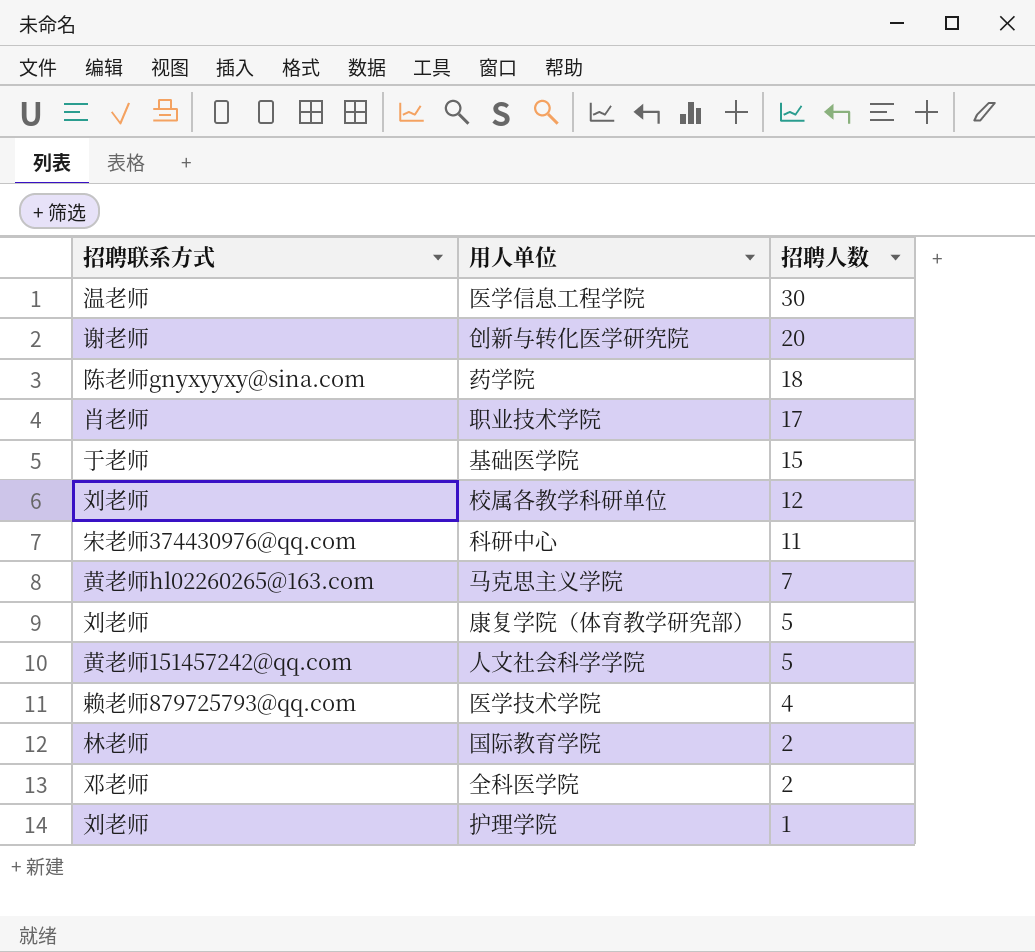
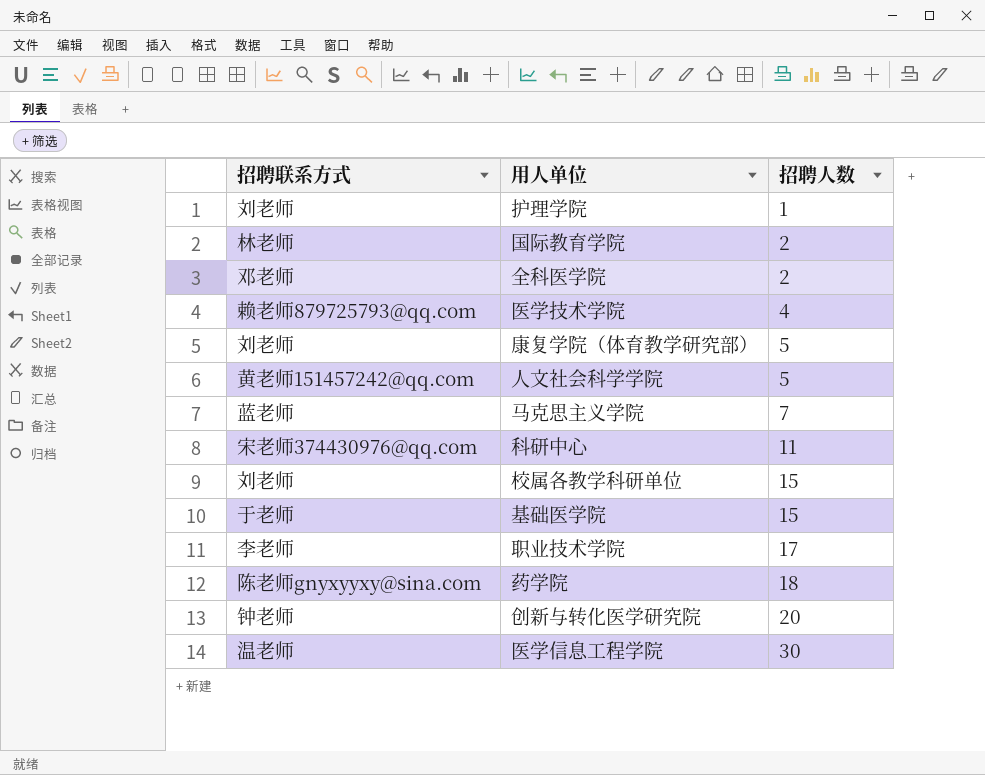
row order: 招聘人数 descending -> 招聘人数 ascending
马克思主义学院 | 招聘联系方式: 黄老师hl02260265@163.com -> 蓝老师
校属各教学科研单位 | 招聘人数: 12 -> 15
职业技术学院 | 招聘联系方式: 肖老师 -> 李老师
创新与转化医学研究院 | 招聘联系方式: 谢老师 -> 钟老师

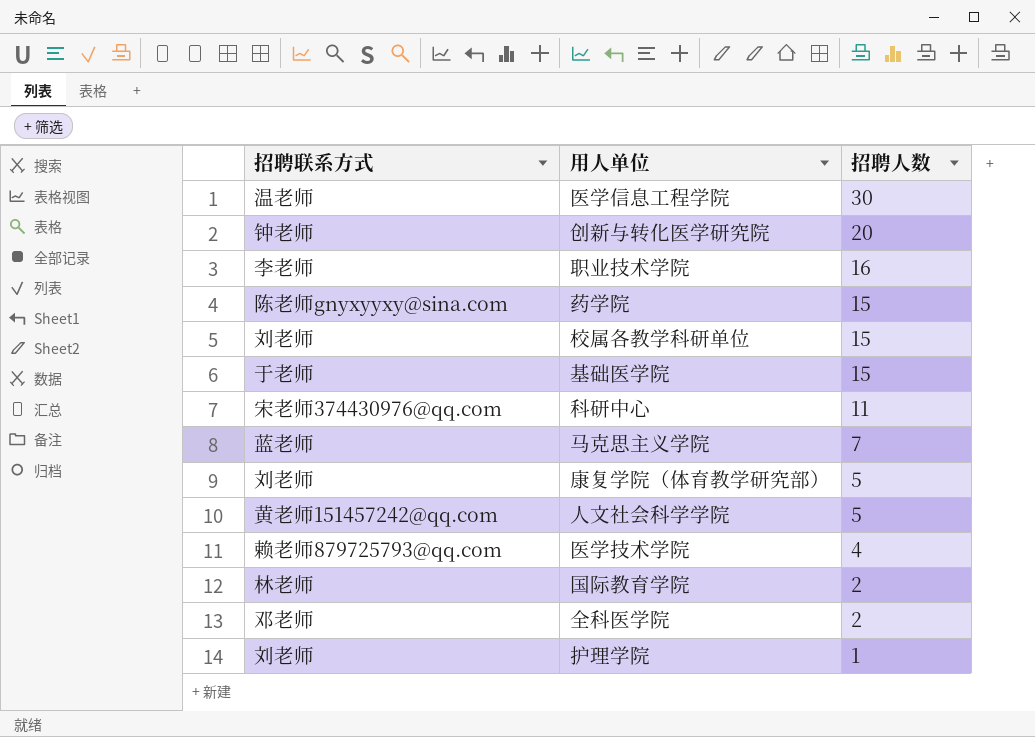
row order: 招聘人数 ascending -> 招聘人数 descending
职业技术学院 | 招聘人数: 17 -> 16
药学院 | 招聘人数: 18 -> 15

